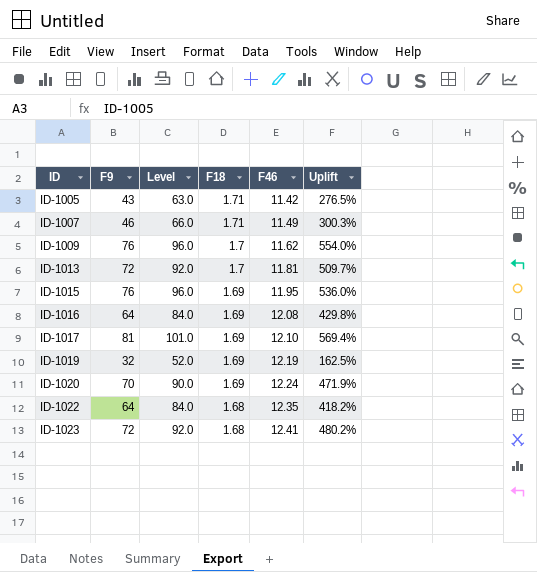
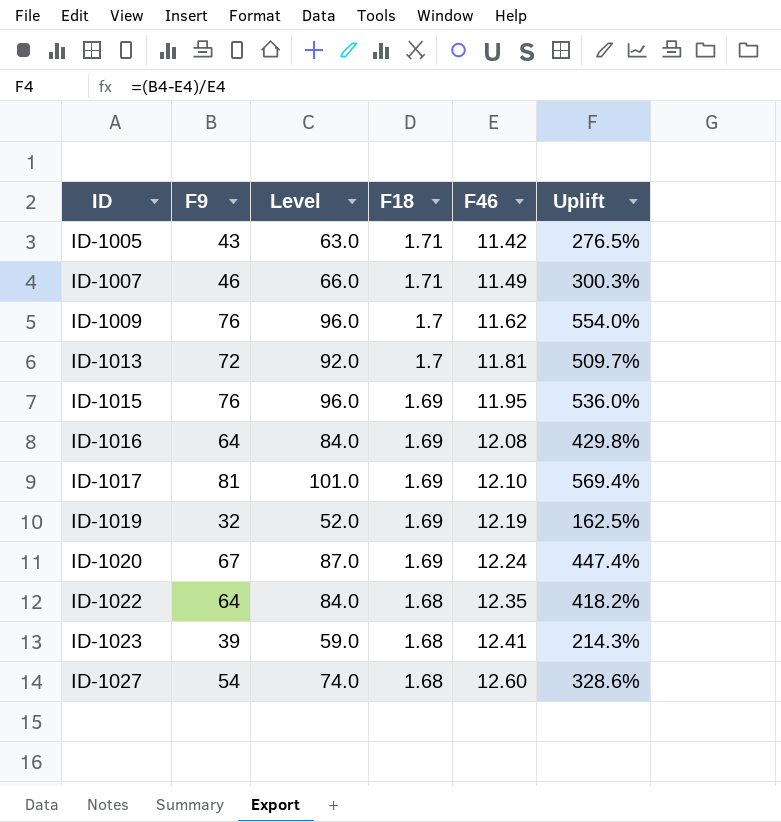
ID-1020 | F9: 70 -> 67
ID-1020 | Level: 90.0 -> 87.0
ID-1020 | Uplift: 471.9% -> 447.4%
ID-1023 | F9: 72 -> 39
ID-1023 | Level: 92.0 -> 59.0
ID-1023 | Uplift: 480.2% -> 214.3%
row ID-1027: none -> 54 | 74.0 | 1.68 | 12.60 | 328.6%

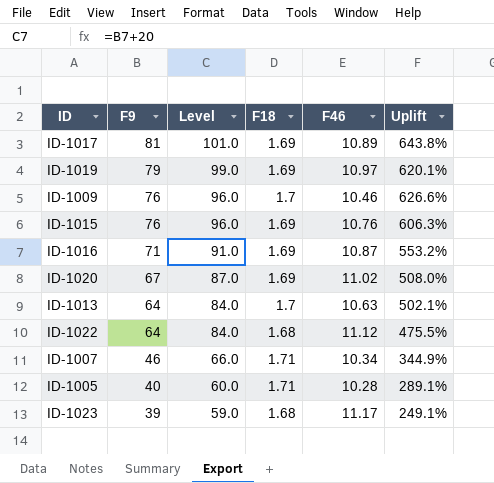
row order: ID ascending -> F9 descending
row ID-1027: 54 | 74.0 | 1.68 | 12.60 | 328.6% -> none
ID-1017 | F46: 12.10 -> 10.89
ID-1017 | Uplift: 569.4% -> 643.8%
ID-1019 | F9: 32 -> 79
ID-1019 | Level: 52.0 -> 99.0
ID-1019 | F46: 12.19 -> 10.97
ID-1019 | Uplift: 162.5% -> 620.1%
ID-1009 | F46: 11.62 -> 10.46
ID-1009 | Uplift: 554.0% -> 626.6%
ID-1015 | F46: 11.95 -> 10.76
ID-1015 | Uplift: 536.0% -> 606.3%
ID-1016 | F9: 64 -> 71
ID-1016 | Level: 84.0 -> 91.0
ID-1016 | F46: 12.08 -> 10.87
ID-1016 | Uplift: 429.8% -> 553.2%
ID-1020 | F46: 12.24 -> 11.02
ID-1020 | Uplift: 447.4% -> 508.0%
ID-1013 | F9: 72 -> 64
ID-1013 | Level: 92.0 -> 84.0
ID-1013 | F46: 11.81 -> 10.63
ID-1013 | Uplift: 509.7% -> 502.1%
ID-1022 | F46: 12.35 -> 11.12
ID-1022 | Uplift: 418.2% -> 475.5%
ID-1007 | F46: 11.49 -> 10.34
ID-1007 | Uplift: 300.3% -> 344.9%
ID-1005 | F9: 43 -> 40
ID-1005 | Level: 63.0 -> 60.0
ID-1005 | F46: 11.42 -> 10.28
ID-1005 | Uplift: 276.5% -> 289.1%
ID-1023 | F46: 12.41 -> 11.17
ID-1023 | Uplift: 214.3% -> 249.1%

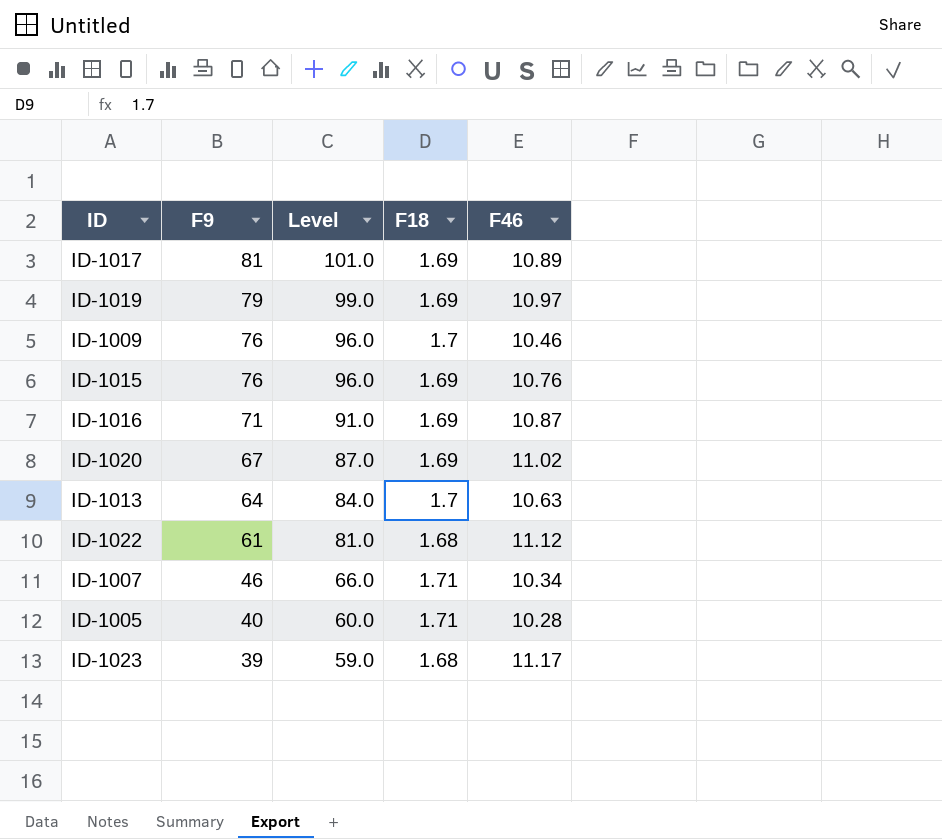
column Uplift | formula: ([F9] - [F46]) / [F46] -> none
ID-1022 | F9: 64 -> 61
ID-1022 | Level: 84.0 -> 81.0

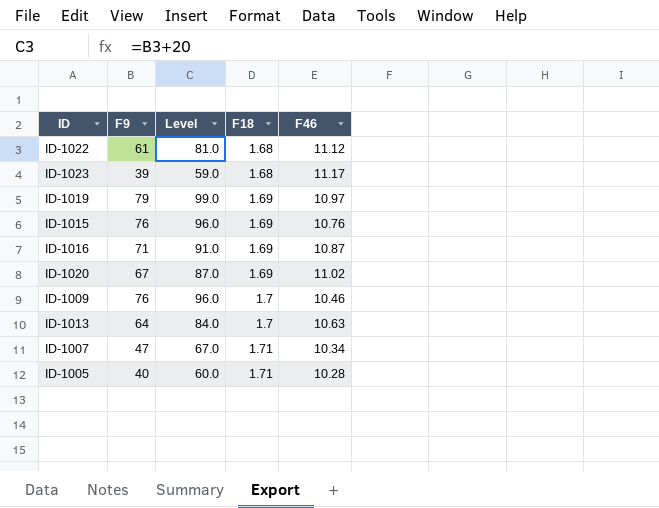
row order: F9 descending -> F18 ascending
row ID-1017: 81 | 101.0 | 1.69 | 10.89 -> none
ID-1007 | F9: 46 -> 47
ID-1007 | Level: 66.0 -> 67.0

